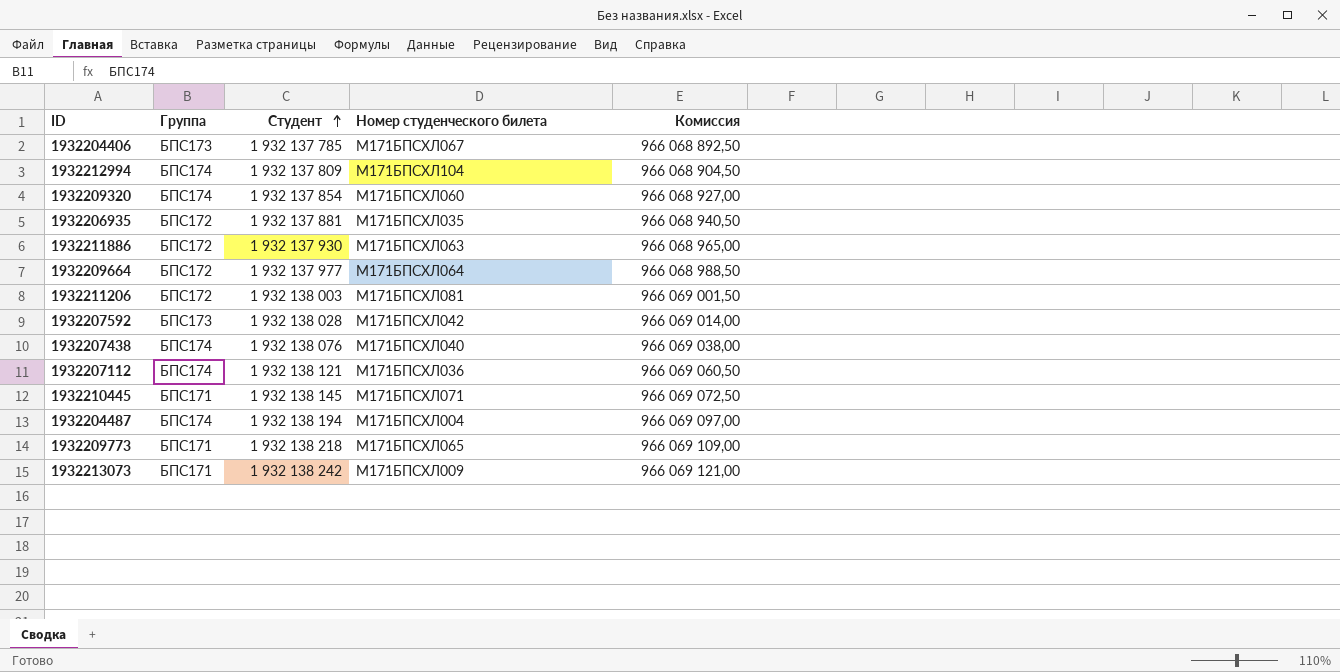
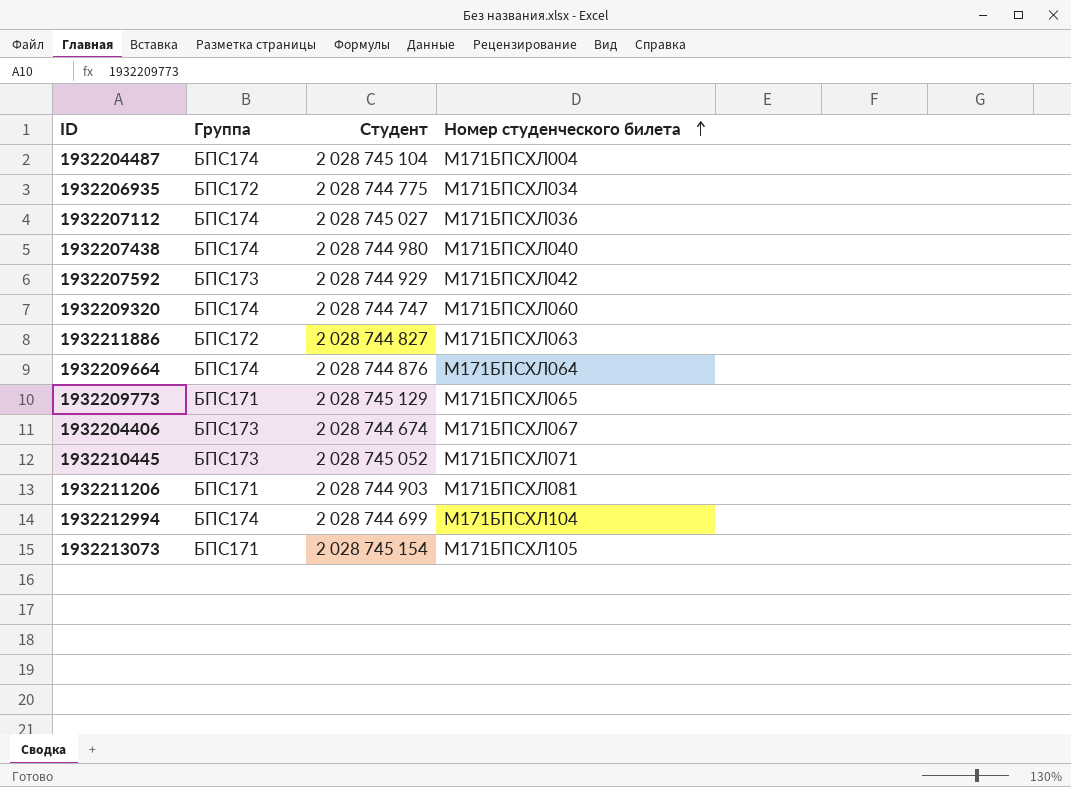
row order: Студент ascending -> Номер студенческого билета ascending
column Комиссия | formula: [Студент] * 0,5 -> none
1932204487 | Студент: 1 932 138 194 -> 2 028 745 104
1932206935 | Студент: 1 932 137 881 -> 2 028 744 775
1932206935 | Номер студенческого билета: М171БПСХЛ035 -> М171БПСХЛ034
1932207112 | Студент: 1 932 138 121 -> 2 028 745 027
1932207438 | Студент: 1 932 138 076 -> 2 028 744 980
1932207592 | Студент: 1 932 138 028 -> 2 028 744 929
1932209320 | Студент: 1 932 137 854 -> 2 028 744 747
1932211886 | Студент: 1 932 137 930 -> 2 028 744 827
1932209664 | Группа: БПС172 -> БПС174
1932209664 | Студент: 1 932 137 977 -> 2 028 744 876
1932209773 | Студент: 1 932 138 218 -> 2 028 745 129
1932204406 | Студент: 1 932 137 785 -> 2 028 744 674
1932210445 | Группа: БПС171 -> БПС173
1932210445 | Студент: 1 932 138 145 -> 2 028 745 052
1932211206 | Группа: БПС172 -> БПС171
1932211206 | Студент: 1 932 138 003 -> 2 028 744 903
1932212994 | Студент: 1 932 137 809 -> 2 028 744 699
1932213073 | Студент: 1 932 138 242 -> 2 028 745 154
1932213073 | Номер студенческого билета: М171БПСХЛ009 -> М171БПСХЛ105

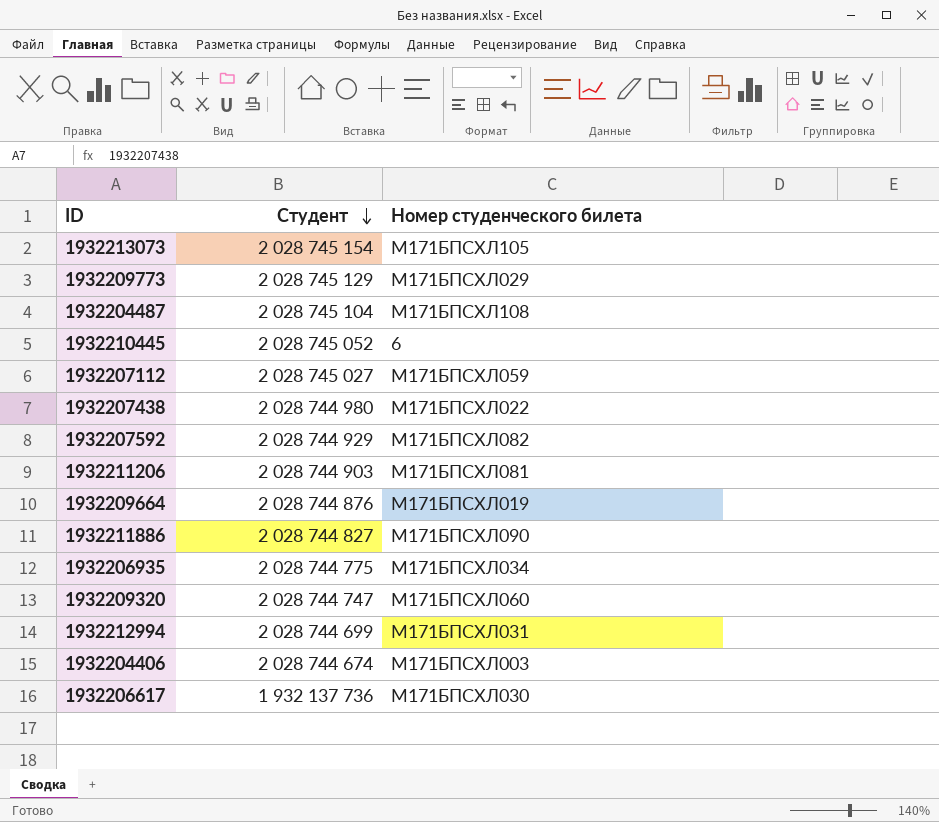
row order: Номер студенческого билета ascending -> Студент descending
column Группа | position: 2 -> none
1932209773 | Номер студенческого билета: М171БПСХЛ065 -> М171БПСХЛ029
1932204487 | Номер студенческого билета: М171БПСХЛ004 -> М171БПСХЛ108
1932210445 | Номер студенческого билета: М171БПСХЛ071 -> 6
1932207112 | Номер студенческого билета: М171БПСХЛ036 -> М171БПСХЛ059
1932207438 | Номер студенческого билета: М171БПСХЛ040 -> М171БПСХЛ022
1932207592 | Номер студенческого билета: М171БПСХЛ042 -> М171БПСХЛ082
1932209664 | Номер студенческого билета: М171БПСХЛ064 -> М171БПСХЛ019
1932211886 | Номер студенческого билета: М171БПСХЛ063 -> М171БПСХЛ090
1932212994 | Номер студенческого билета: М171БПСХЛ104 -> М171БПСХЛ031
1932204406 | Номер студенческого билета: М171БПСХЛ067 -> М171БПСХЛ003
row 1932206617: none -> 1 932 137 736 | М171БПСХЛ030

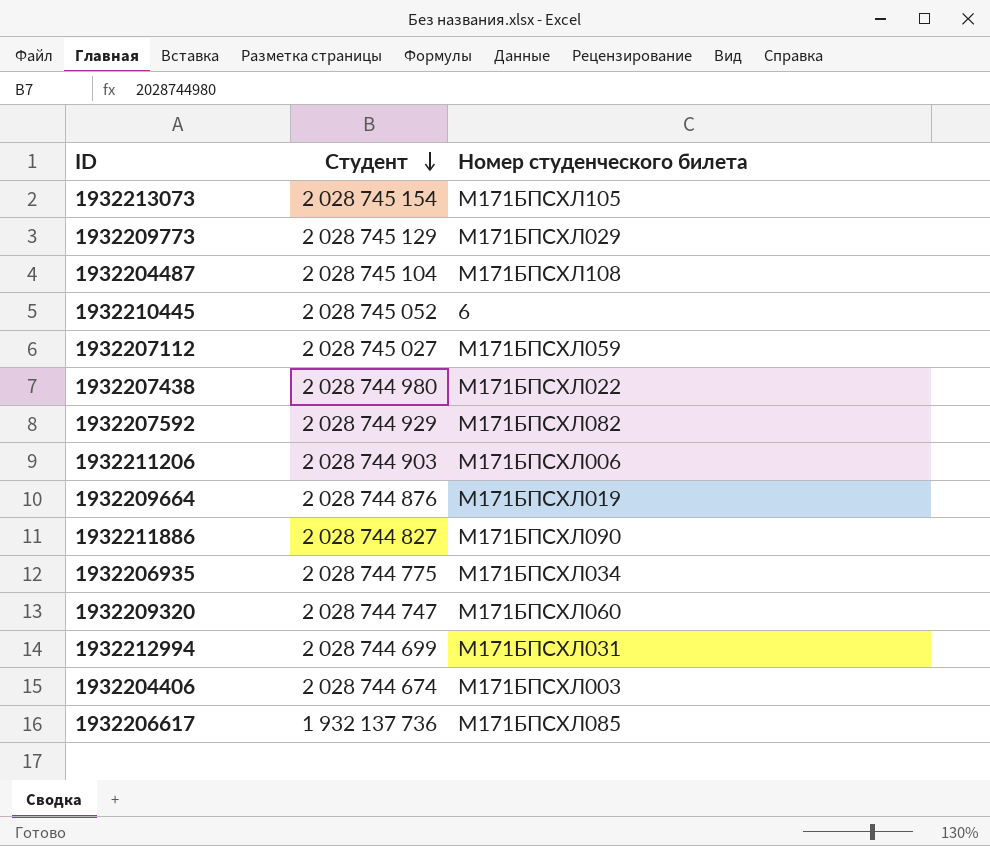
1932211206 | Номер студенческого билета: М171БПСХЛ081 -> М171БПСХЛ006
1932206617 | Номер студенческого билета: М171БПСХЛ030 -> М171БПСХЛ085

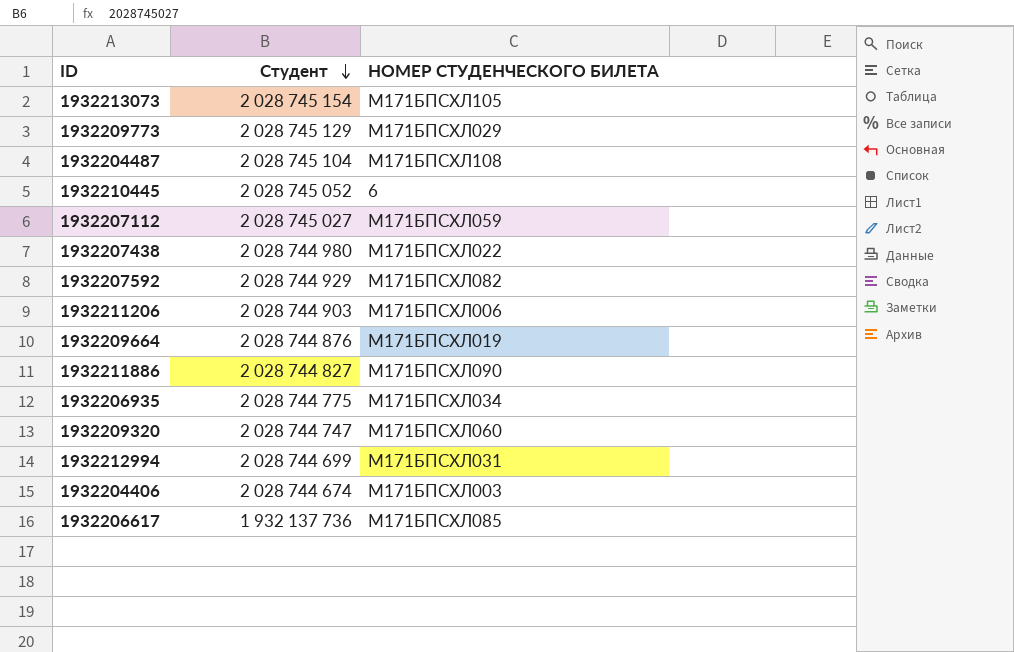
column name: Номер студенческого билета -> НОМЕР СТУДЕНЧЕСКОГО БИЛЕТА

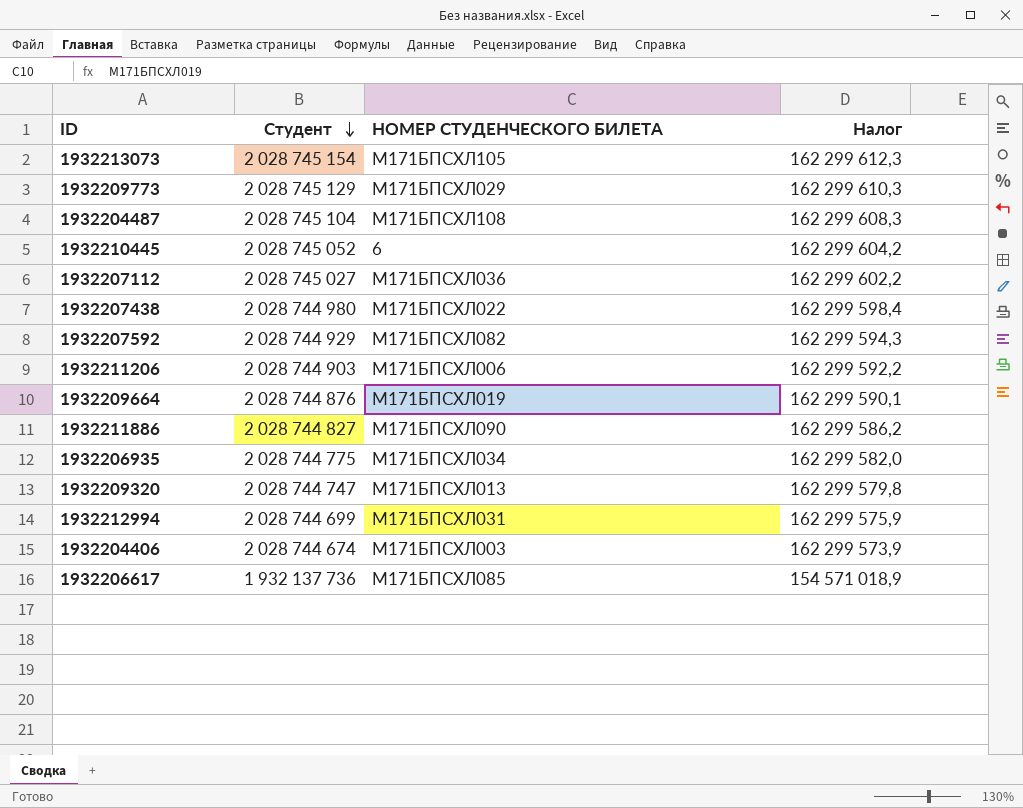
column Налог | formula: none -> [Студент] * 0,08
1932207112 | НОМЕР СТУДЕНЧЕСКОГО БИЛЕТА: М171БПСХЛ059 -> М171БПСХЛ036
1932209320 | НОМЕР СТУДЕНЧЕСКОГО БИЛЕТА: М171БПСХЛ060 -> М171БПСХЛ013

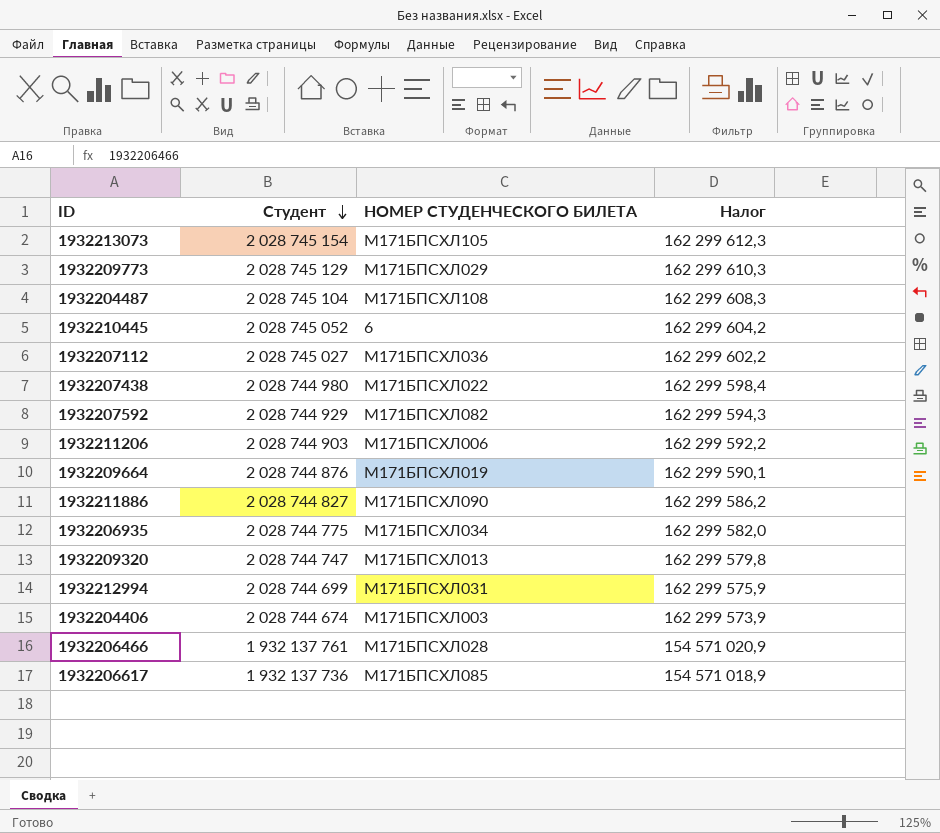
row 1932206466: none -> 1 932 137 761 | М171БПСХЛ028 | 154 571 020,9

